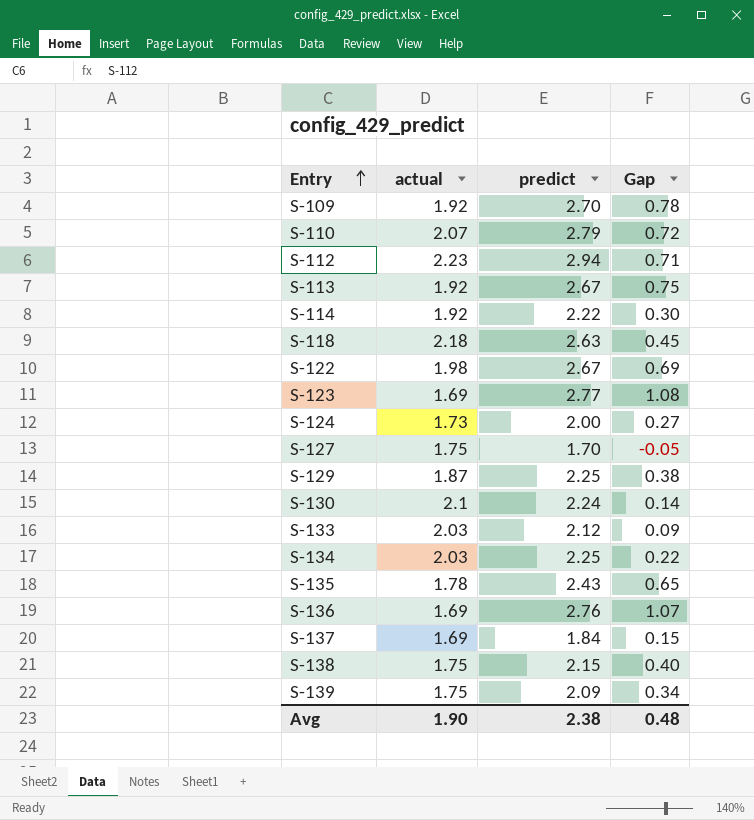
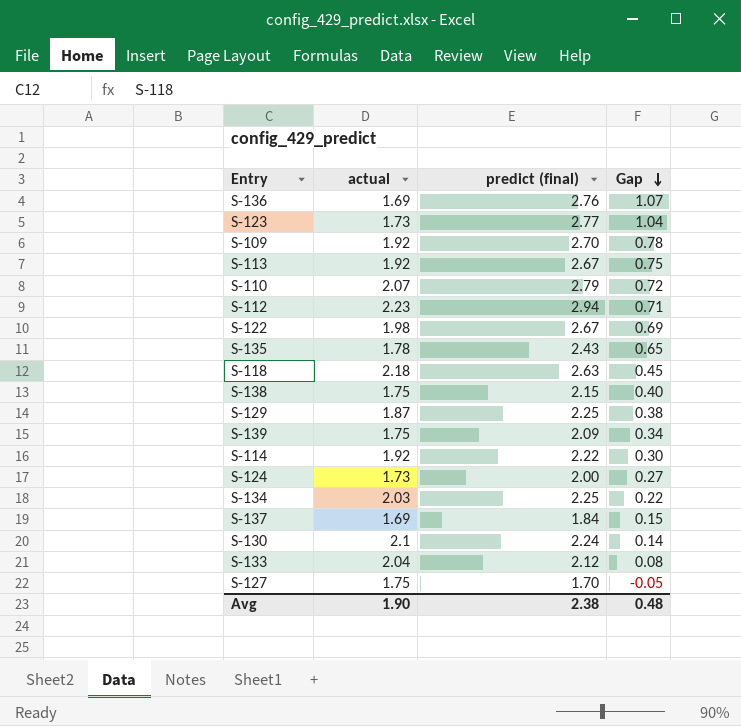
row order: Entry ascending -> Gap descending
column name: predict -> predict (final)
S-123 | actual: 1.69 -> 1.73
S-123 | Gap: 1.08 -> 1.04
S-133 | actual: 2.03 -> 2.04
S-133 | Gap: 0.09 -> 0.08

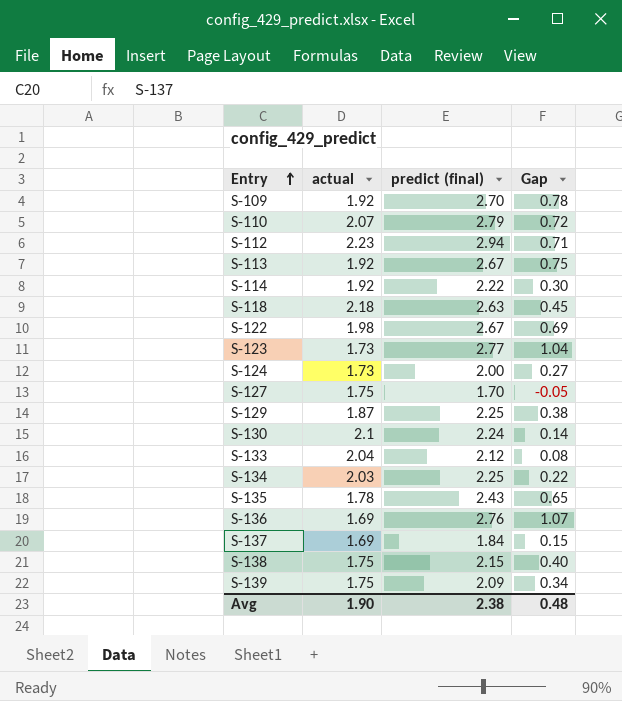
row order: Gap descending -> Entry ascending

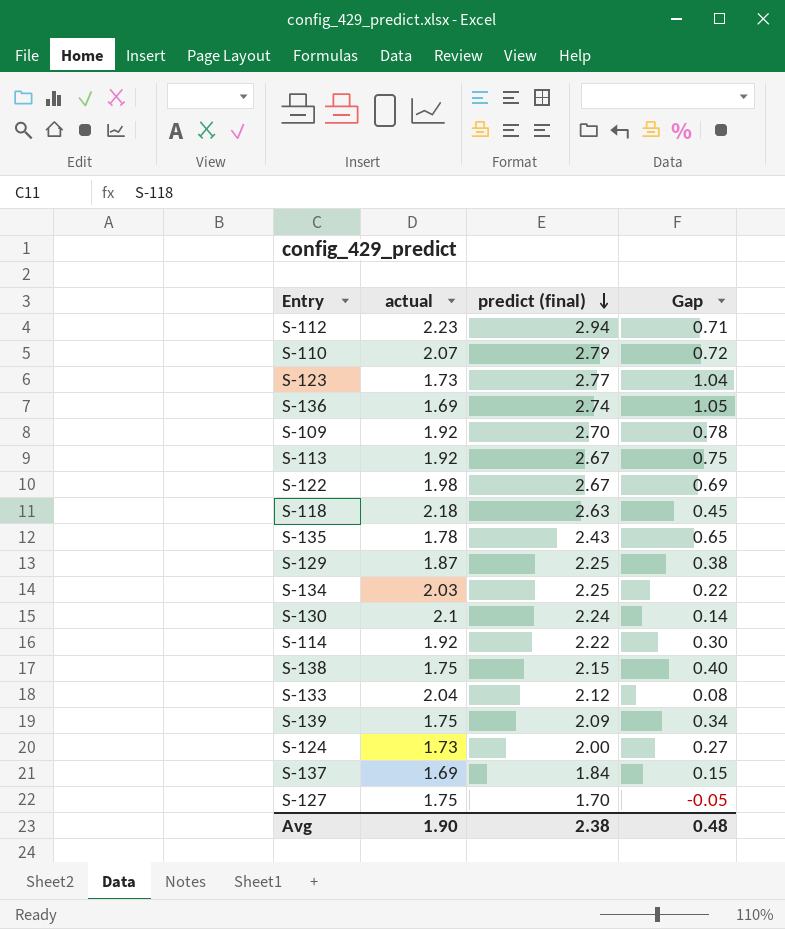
row order: Entry ascending -> predict (final) descending
S-136 | predict (final): 2.76 -> 2.74
S-136 | Gap: 1.07 -> 1.05

